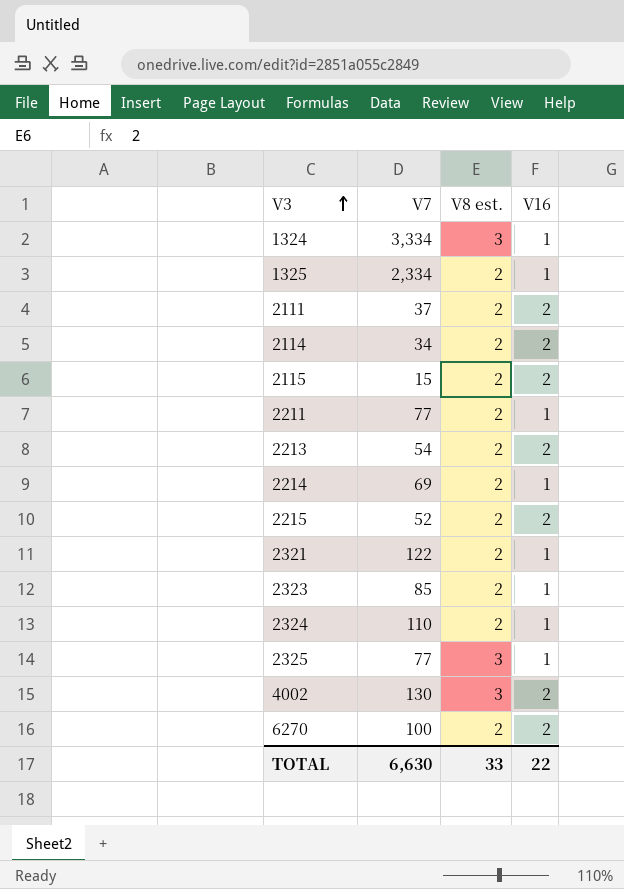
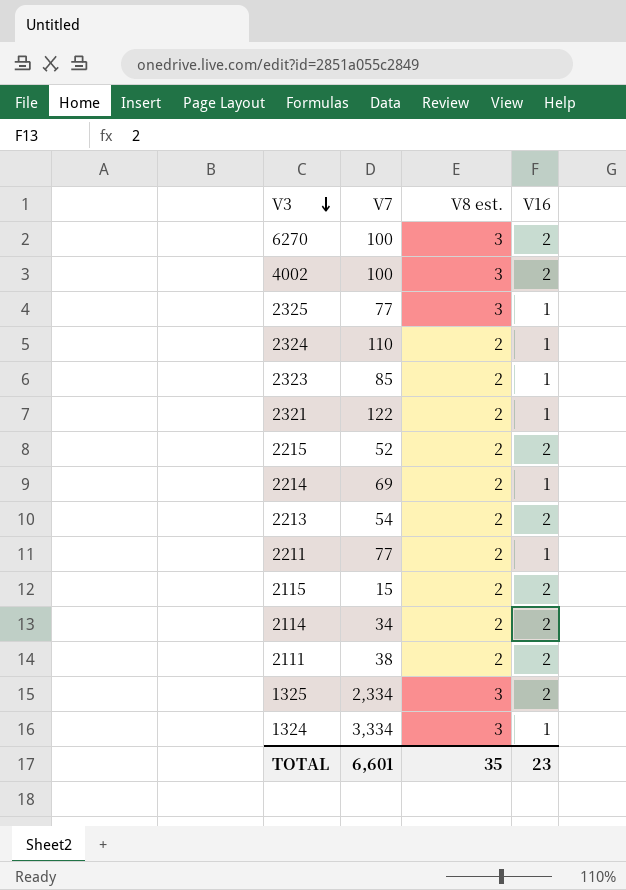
row order: V3 ascending -> V3 descending
6270 | V8 est.: 2 -> 3
4002 | V7: 130 -> 100
2111 | V7: 37 -> 38
1325 | V8 est.: 2 -> 3
1325 | V16: 1 -> 2
TOTAL | V7: 6,630 -> 6,601
TOTAL | V8 est.: 33 -> 35
TOTAL | V16: 22 -> 23

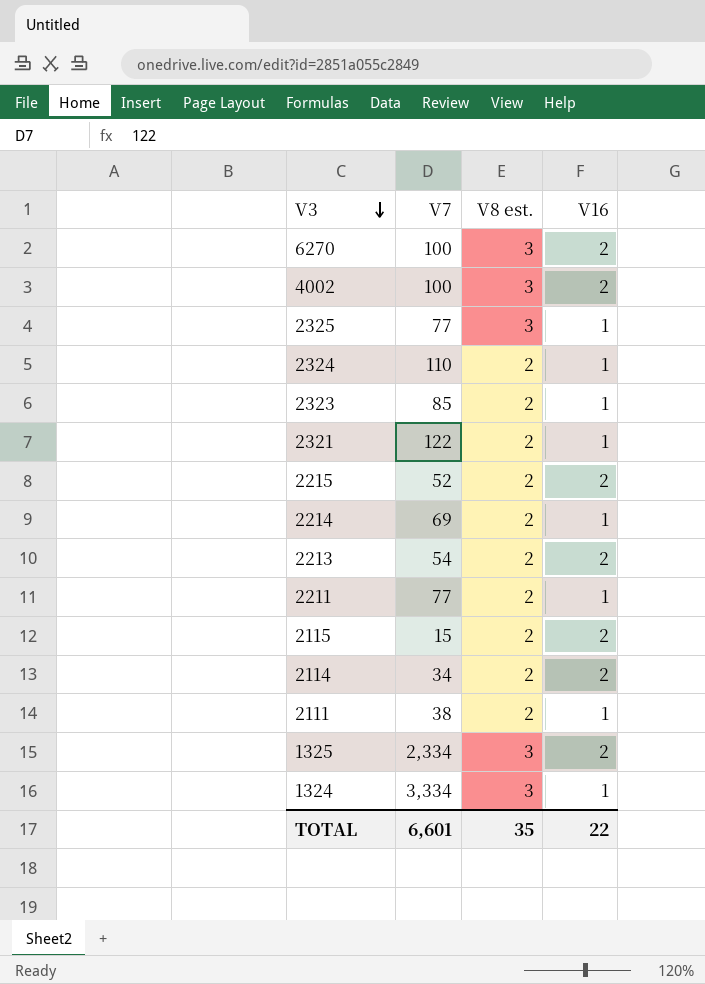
2111 | V16: 2 -> 1
TOTAL | V16: 23 -> 22

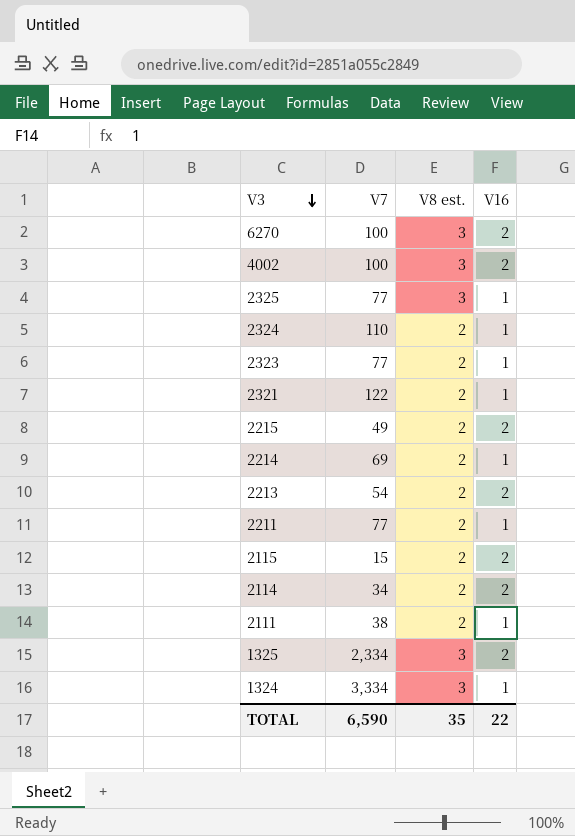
2323 | V7: 85 -> 77
2215 | V7: 52 -> 49
TOTAL | V7: 6,601 -> 6,590

